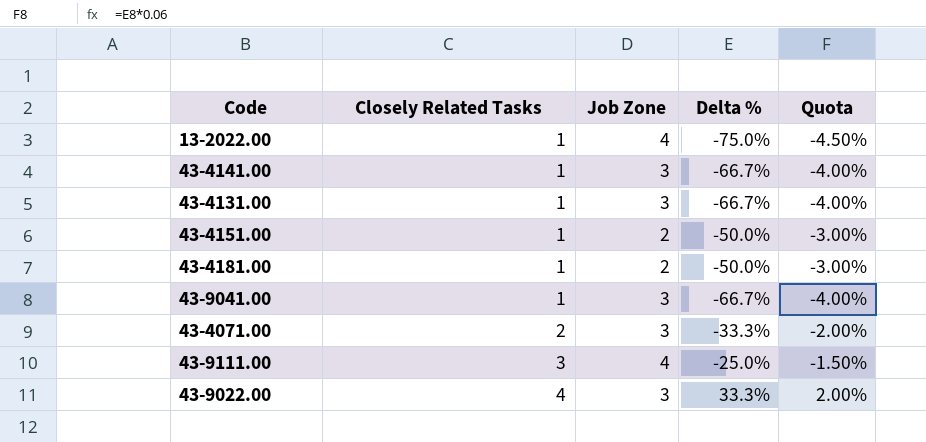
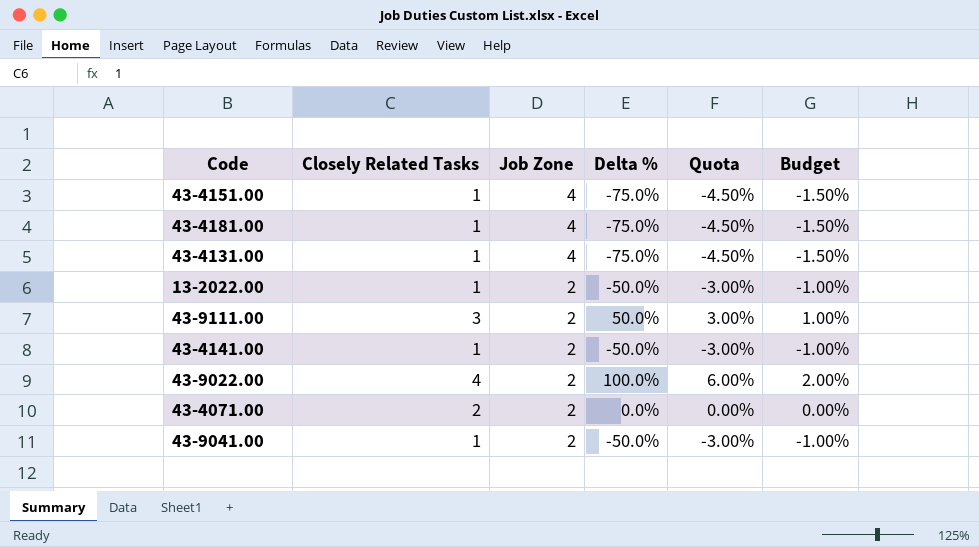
row order: Closely Related Tasks ascending -> Job Zone descending
column Budget | formula: none -> [Delta %] * 0.02
43-4151.00 | Job Zone: 2 -> 4
43-4151.00 | Delta %: -50.0% -> -75.0%
43-4151.00 | Quota: -3.00% -> -4.50%
43-4181.00 | Job Zone: 2 -> 4
43-4181.00 | Delta %: -50.0% -> -75.0%
43-4181.00 | Quota: -3.00% -> -4.50%
43-4131.00 | Job Zone: 3 -> 4
43-4131.00 | Delta %: -66.7% -> -75.0%
43-4131.00 | Quota: -4.00% -> -4.50%
13-2022.00 | Job Zone: 4 -> 2
13-2022.00 | Delta %: -75.0% -> -50.0%
13-2022.00 | Quota: -4.50% -> -3.00%
43-9111.00 | Job Zone: 4 -> 2
43-9111.00 | Delta %: -25.0% -> 50.0%
43-9111.00 | Quota: -1.50% -> 3.00%
43-4141.00 | Job Zone: 3 -> 2
43-4141.00 | Delta %: -66.7% -> -50.0%
43-4141.00 | Quota: -4.00% -> -3.00%
43-9022.00 | Job Zone: 3 -> 2
43-9022.00 | Delta %: 33.3% -> 100.0%
43-9022.00 | Quota: 2.00% -> 6.00%
43-4071.00 | Job Zone: 3 -> 2
43-4071.00 | Delta %: -33.3% -> 0.0%
43-4071.00 | Quota: -2.00% -> 0.00%
43-9041.00 | Job Zone: 3 -> 2
43-9041.00 | Delta %: -66.7% -> -50.0%
43-9041.00 | Quota: -4.00% -> -3.00%

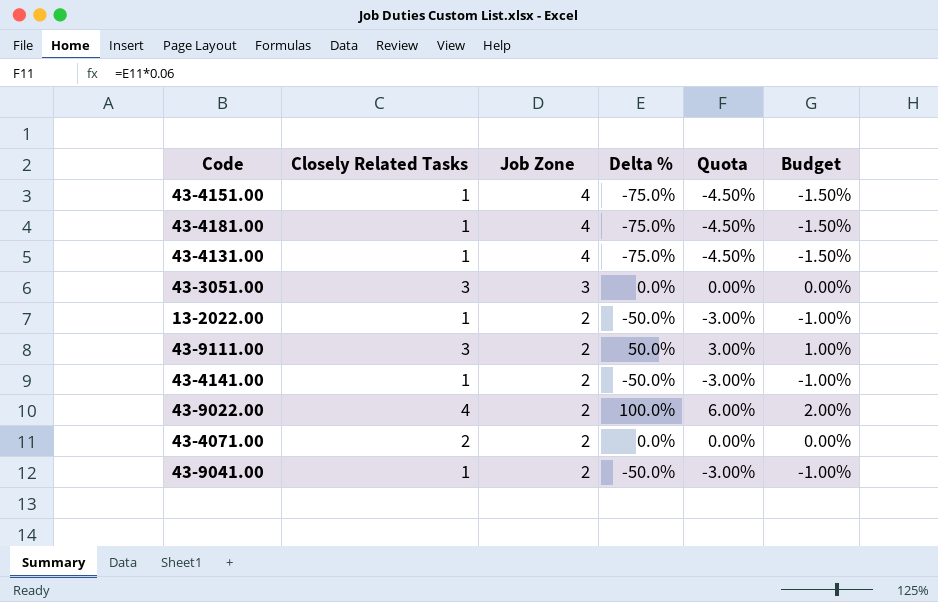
row 43-3051.00: none -> 3 | 3 | 0.0% | 0.00% | 0.00%

